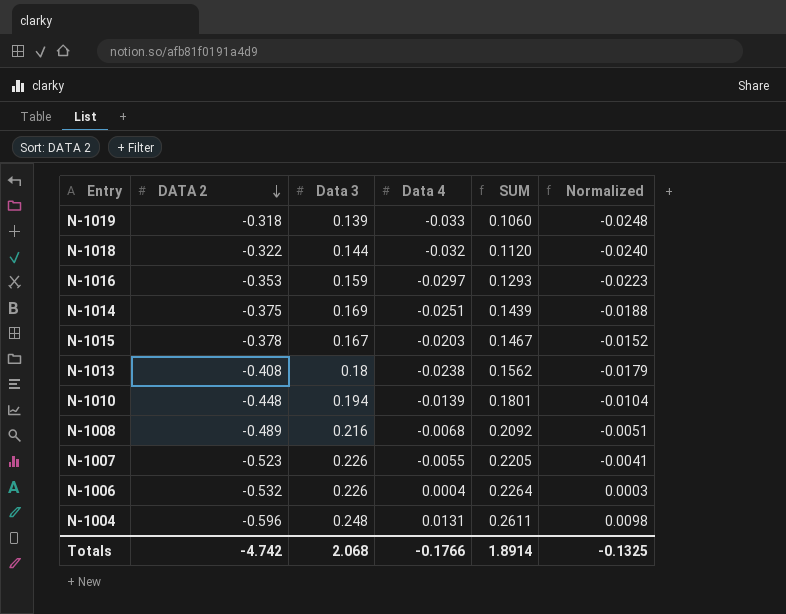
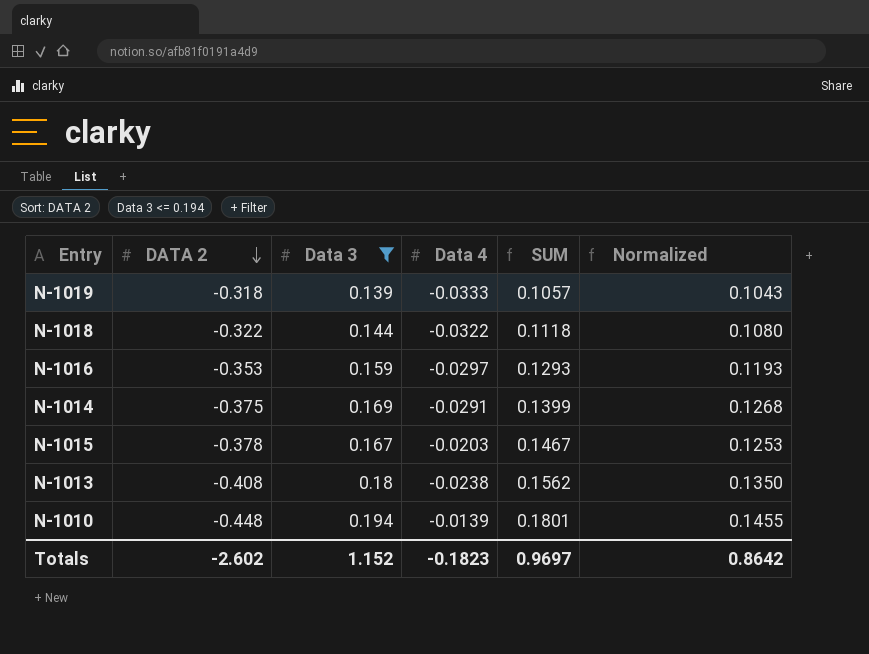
filter: none -> Data 3 <= 0.194
column Normalized | formula: [Data 4] * 0.75 -> [Data 3] * 0.75
N-1019 | Data 4: -0.033 -> -0.0333
N-1019 | SUM: 0.1060 -> 0.1057
N-1018 | Data 4: -0.032 -> -0.0322
N-1018 | SUM: 0.1120 -> 0.1118
N-1014 | Data 4: -0.0251 -> -0.0291
N-1014 | SUM: 0.1439 -> 0.1399
Totals | DATA 2: -4.742 -> -2.602
Totals | Data 3: 2.068 -> 1.152
Totals | Data 4: -0.1766 -> -0.1823
Totals | SUM: 1.8914 -> 0.9697
Totals | Normalized: -0.1325 -> 0.8642

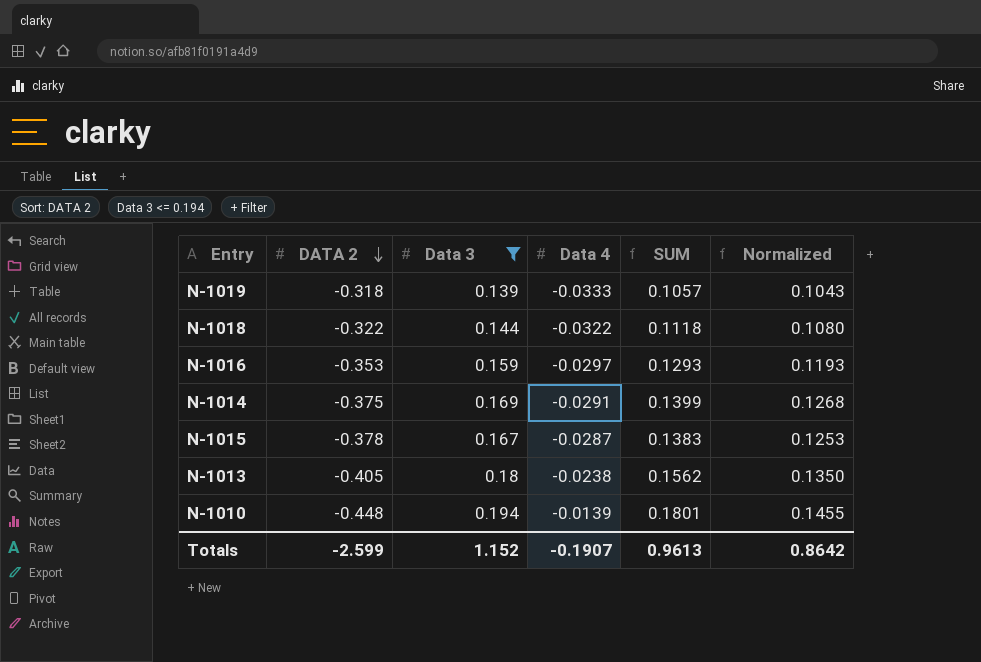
N-1015 | Data 4: -0.0203 -> -0.0287
N-1015 | SUM: 0.1467 -> 0.1383
N-1013 | DATA 2: -0.408 -> -0.405
Totals | DATA 2: -2.602 -> -2.599
Totals | Data 4: -0.1823 -> -0.1907
Totals | SUM: 0.9697 -> 0.9613

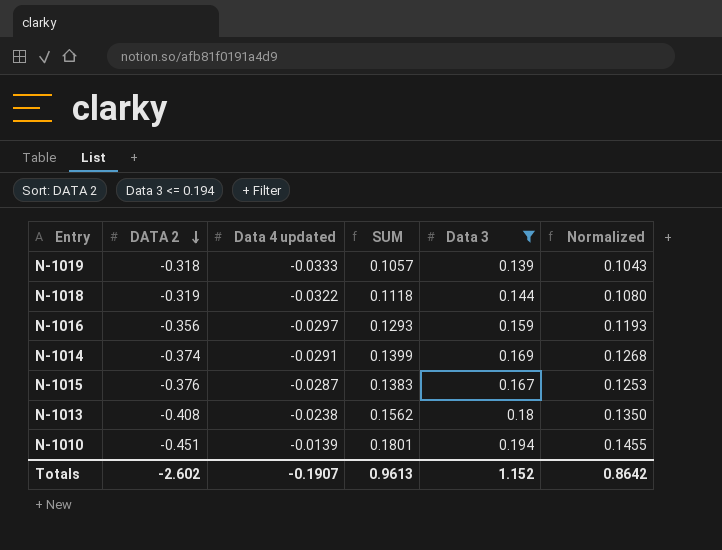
column name: Data 4 -> Data 4 updated
column Data 3 | position: 3 -> 5
N-1018 | DATA 2: -0.322 -> -0.319
N-1016 | DATA 2: -0.353 -> -0.356
N-1014 | DATA 2: -0.375 -> -0.374
N-1015 | DATA 2: -0.378 -> -0.376
N-1013 | DATA 2: -0.405 -> -0.408
N-1010 | DATA 2: -0.448 -> -0.451
Totals | DATA 2: -2.599 -> -2.602

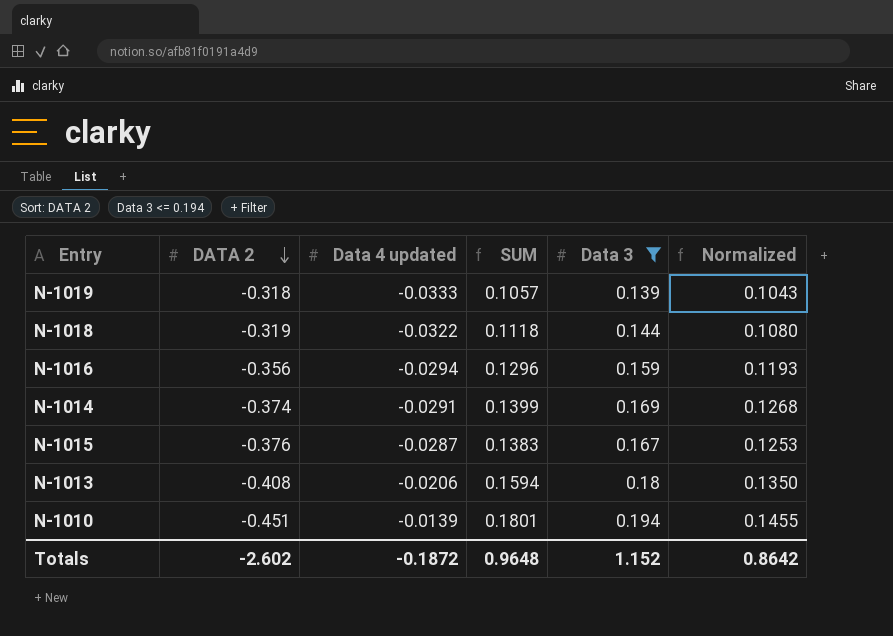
N-1016 | Data 4 updated: -0.0297 -> -0.0294
N-1016 | SUM: 0.1293 -> 0.1296
N-1013 | Data 4 updated: -0.0238 -> -0.0206
N-1013 | SUM: 0.1562 -> 0.1594
Totals | Data 4 updated: -0.1907 -> -0.1872
Totals | SUM: 0.9613 -> 0.9648

